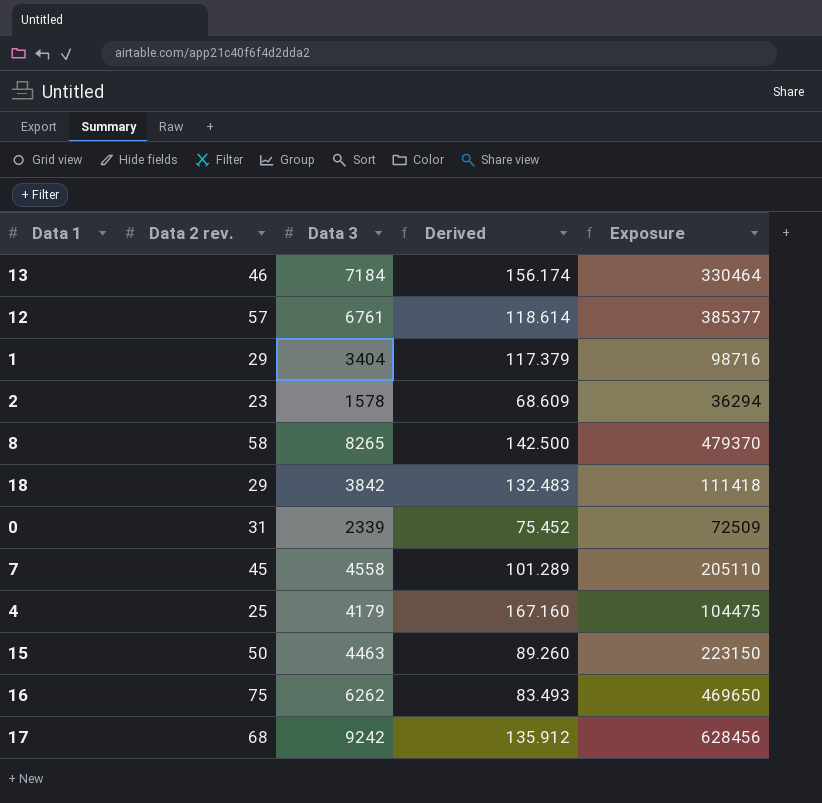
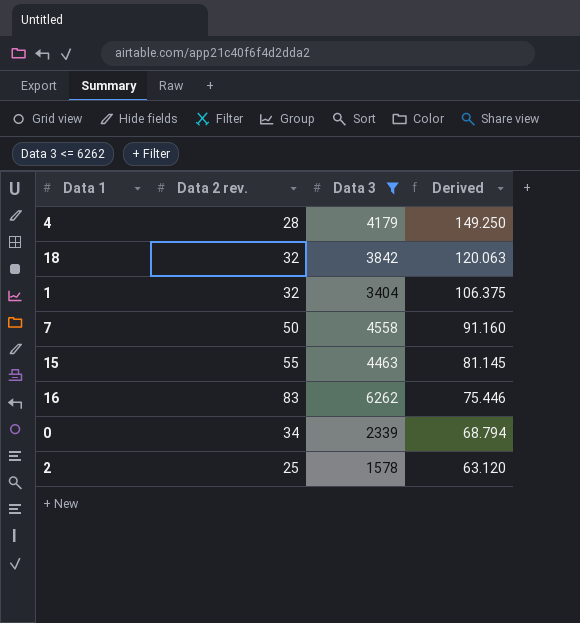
filter: none -> Data 3 <= 6262
row order: none -> Derived descending
column Exposure | formula: [Data 2 rev.] * [Data 3] -> none
4 | Data 2 rev.: 25 -> 28
4 | Derived: 167.160 -> 149.250
18 | Data 2 rev.: 29 -> 32
18 | Derived: 132.483 -> 120.063
1 | Data 2 rev.: 29 -> 32
1 | Derived: 117.379 -> 106.375
7 | Data 2 rev.: 45 -> 50
7 | Derived: 101.289 -> 91.160
15 | Data 2 rev.: 50 -> 55
15 | Derived: 89.260 -> 81.145
16 | Data 2 rev.: 75 -> 83
16 | Derived: 83.493 -> 75.446
0 | Data 2 rev.: 31 -> 34
0 | Derived: 75.452 -> 68.794
2 | Data 2 rev.: 23 -> 25
2 | Derived: 68.609 -> 63.120

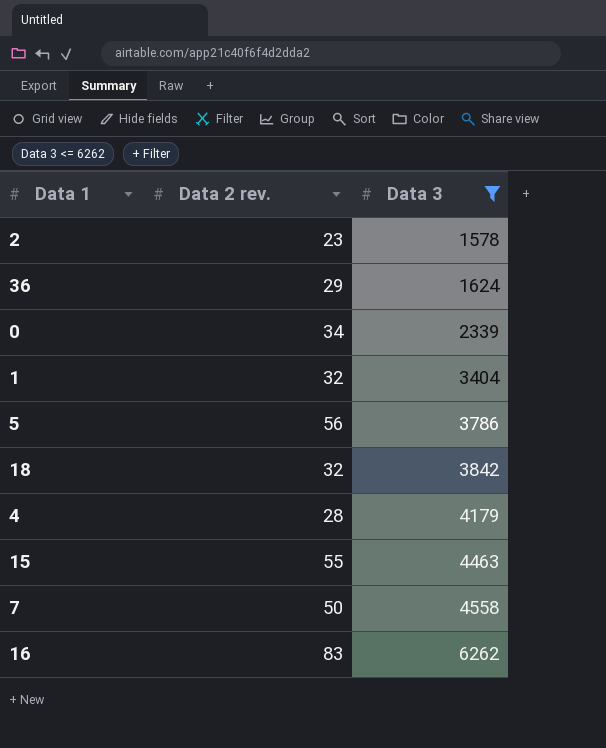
row order: Derived descending -> Data 3 ascending
column Derived | formula: [Data 3] / [Data 2 rev.] -> none
2 | Data 2 rev.: 25 -> 23
row 36: none -> 29 | 1624
row 5: none -> 56 | 3786

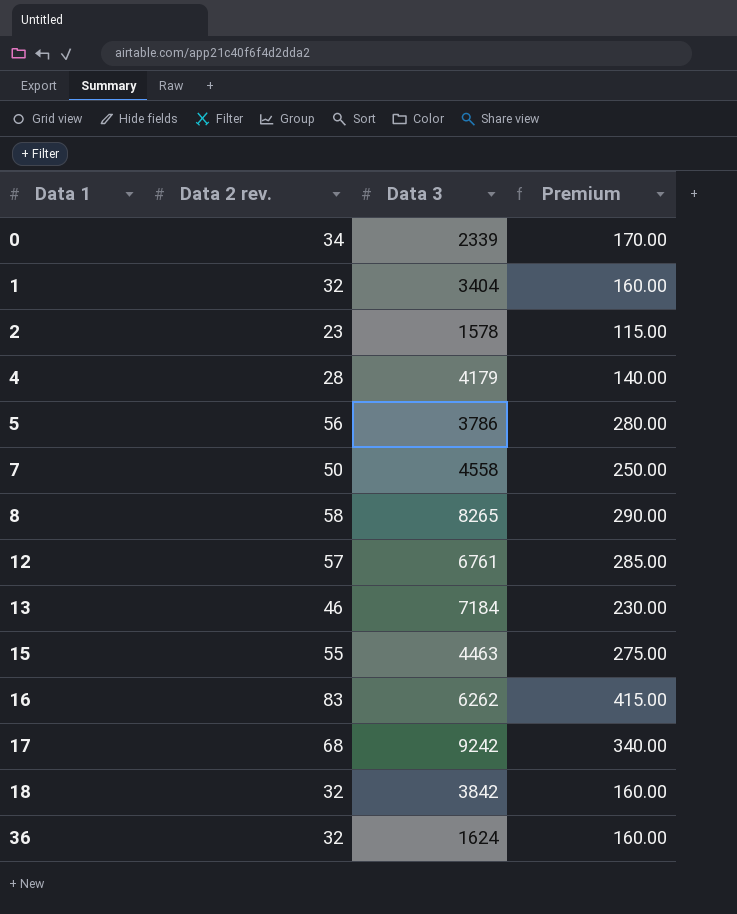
filter: Data 3 <= 6262 -> none
row order: Data 3 ascending -> Data 1 ascending
column Premium | formula: none -> [Data 2 rev.] * 5
36 | Data 2 rev.: 29 -> 32

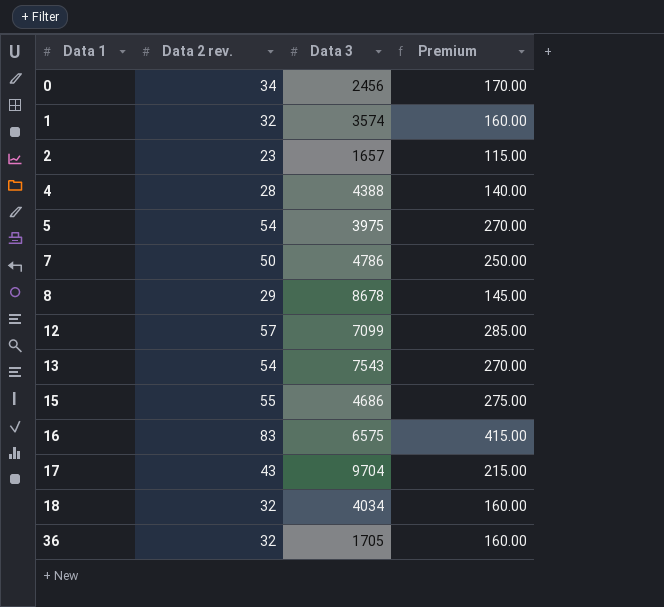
0 | Data 3: 2339 -> 2456
1 | Data 3: 3404 -> 3574
2 | Data 3: 1578 -> 1657
4 | Data 3: 4179 -> 4388
5 | Data 2 rev.: 56 -> 54
5 | Data 3: 3786 -> 3975
5 | Premium: 280.00 -> 270.00
7 | Data 3: 4558 -> 4786
8 | Data 2 rev.: 58 -> 29
8 | Data 3: 8265 -> 8678
8 | Premium: 290.00 -> 145.00
12 | Data 3: 6761 -> 7099
13 | Data 2 rev.: 46 -> 54
13 | Data 3: 7184 -> 7543
13 | Premium: 230.00 -> 270.00
15 | Data 3: 4463 -> 4686
16 | Data 3: 6262 -> 6575
17 | Data 2 rev.: 68 -> 43
17 | Data 3: 9242 -> 9704
17 | Premium: 340.00 -> 215.00
18 | Data 3: 3842 -> 4034
36 | Data 3: 1624 -> 1705

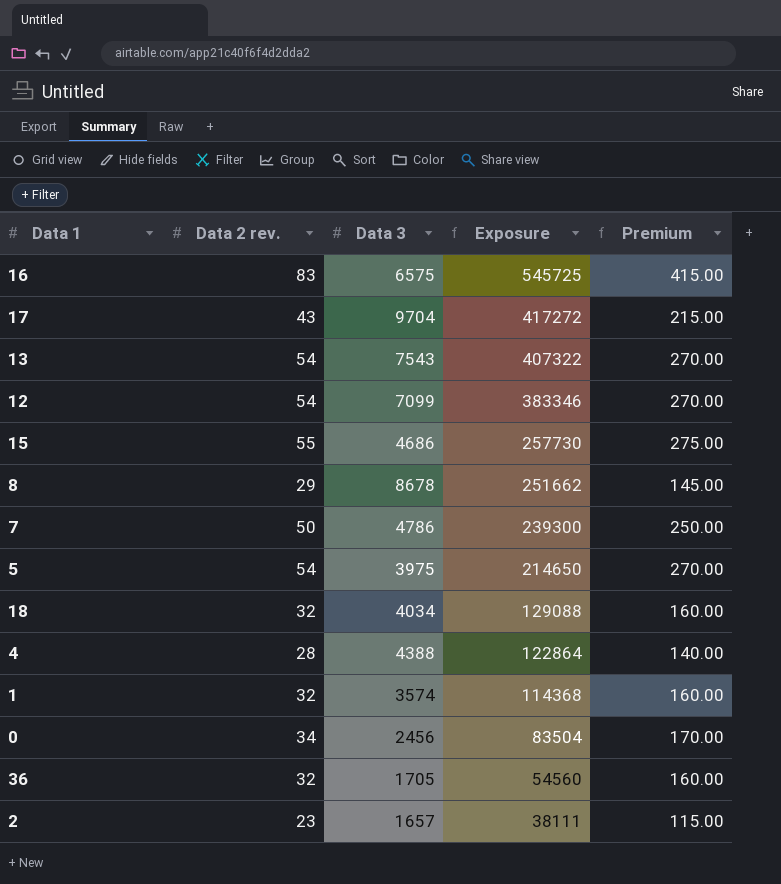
row order: Data 1 ascending -> Exposure descending
column Exposure | formula: none -> [Data 2 rev.] * [Data 3]
12 | Data 2 rev.: 57 -> 54
12 | Premium: 285.00 -> 270.00

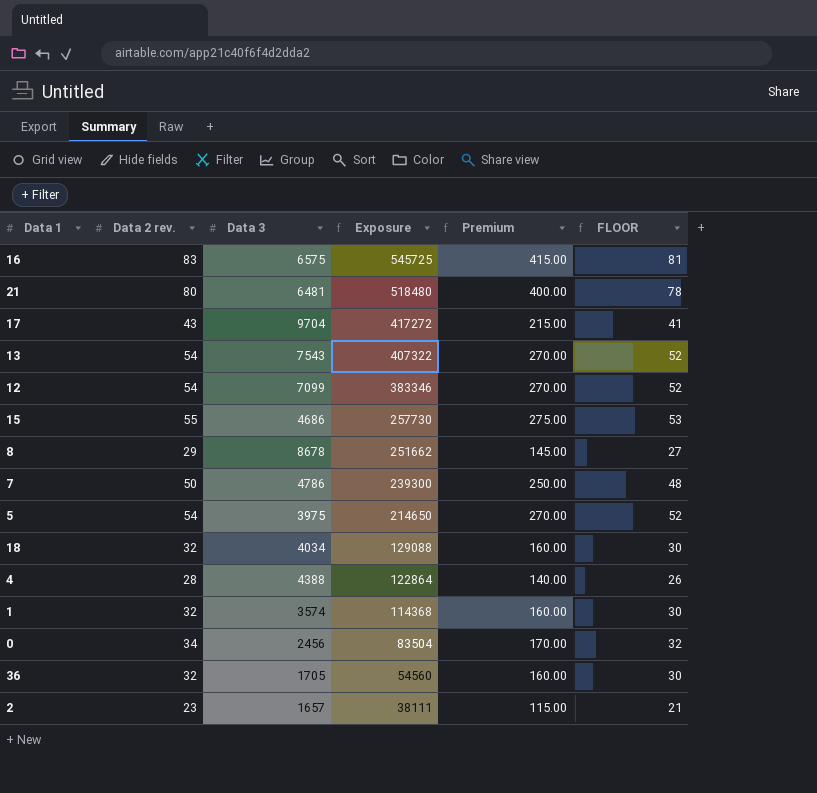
column FLOOR | formula: none -> [Data 2 rev.] - 2
row 21: none -> 80 | 6481 | 518480 | 400.00 | 78

